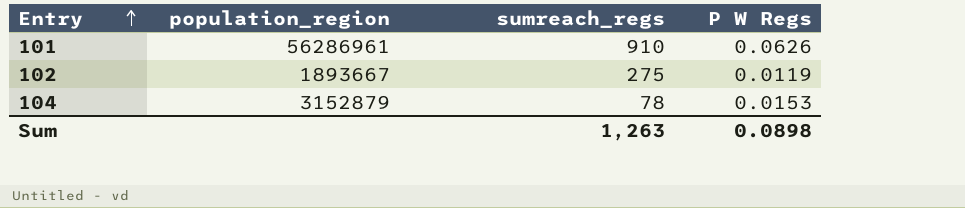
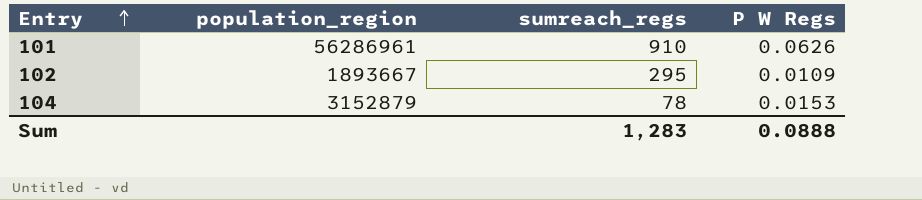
102 | sumreach_regs: 275 -> 295
102 | P W Regs: 0.0119 -> 0.0109
Sum | sumreach_regs: 1,263 -> 1,283
Sum | P W Regs: 0.0898 -> 0.0888

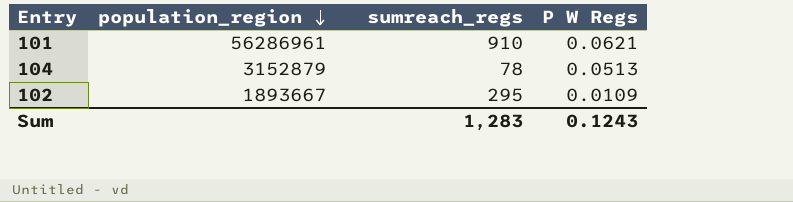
row order: Entry ascending -> population_region descending
101 | P W Regs: 0.0626 -> 0.0621
104 | P W Regs: 0.0153 -> 0.0513
Sum | P W Regs: 0.0888 -> 0.1243

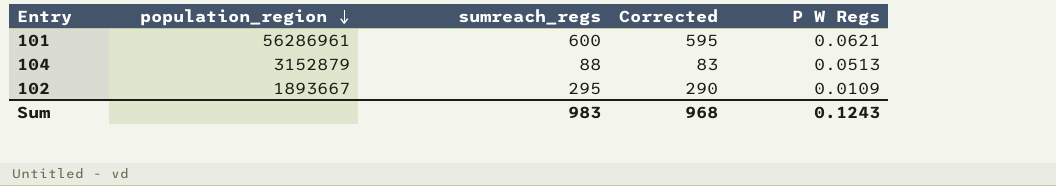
column Corrected | formula: none -> [sumreach_regs] - 5
101 | sumreach_regs: 910 -> 600
104 | sumreach_regs: 78 -> 88
Sum | sumreach_regs: 1,283 -> 983

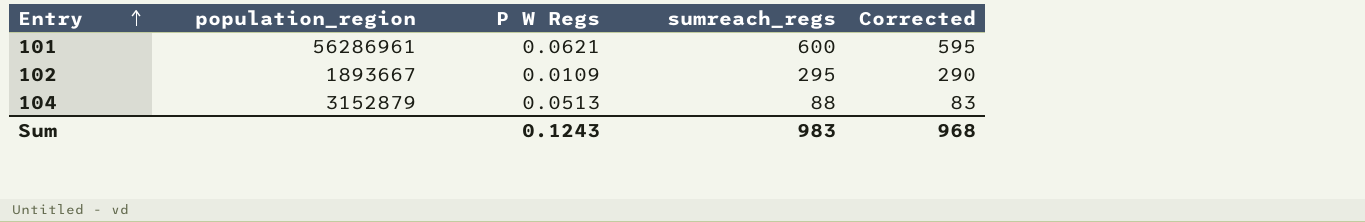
row order: population_region descending -> Entry ascending
column P W Regs | position: 5 -> 3

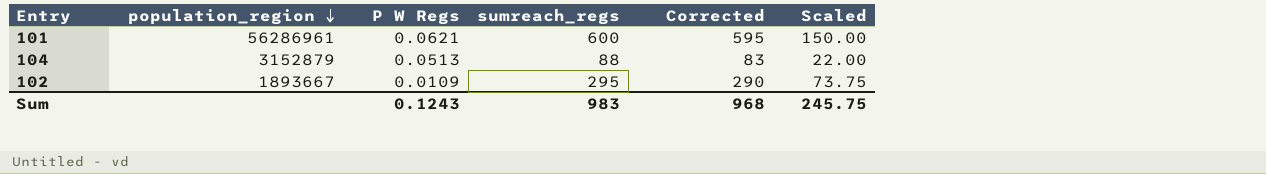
row order: Entry ascending -> population_region descending
column Scaled | formula: none -> [sumreach_regs] * 0.25

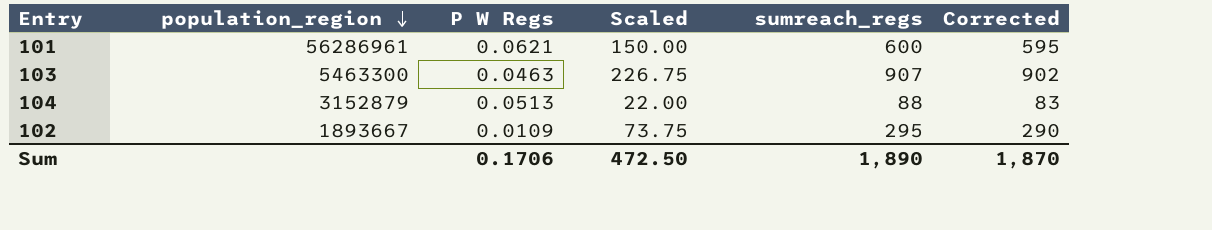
column Scaled | position: 6 -> 4
row 103: none -> 5463300 | 0.0463 | 226.75 | 907 | 902
Sum | P W Regs: 0.1243 -> 0.1706
Sum | Scaled: 245.75 -> 472.50
Sum | sumreach_regs: 983 -> 1,890
Sum | Corrected: 968 -> 1,870

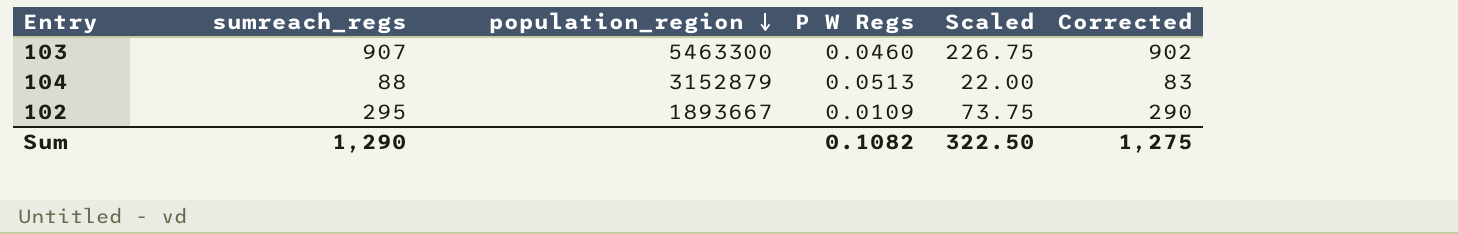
column sumreach_regs | position: 5 -> 2
row 101: 56286961 | 0.0621 | 150.00 | 600 | 595 -> none
103 | P W Regs: 0.0463 -> 0.0460
Sum | sumreach_regs: 1,890 -> 1,290
Sum | P W Regs: 0.1706 -> 0.1082
Sum | Scaled: 472.50 -> 322.50
Sum | Corrected: 1,870 -> 1,275

